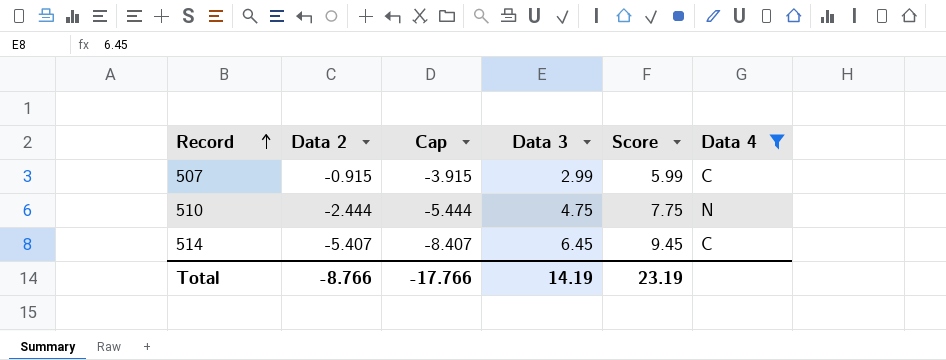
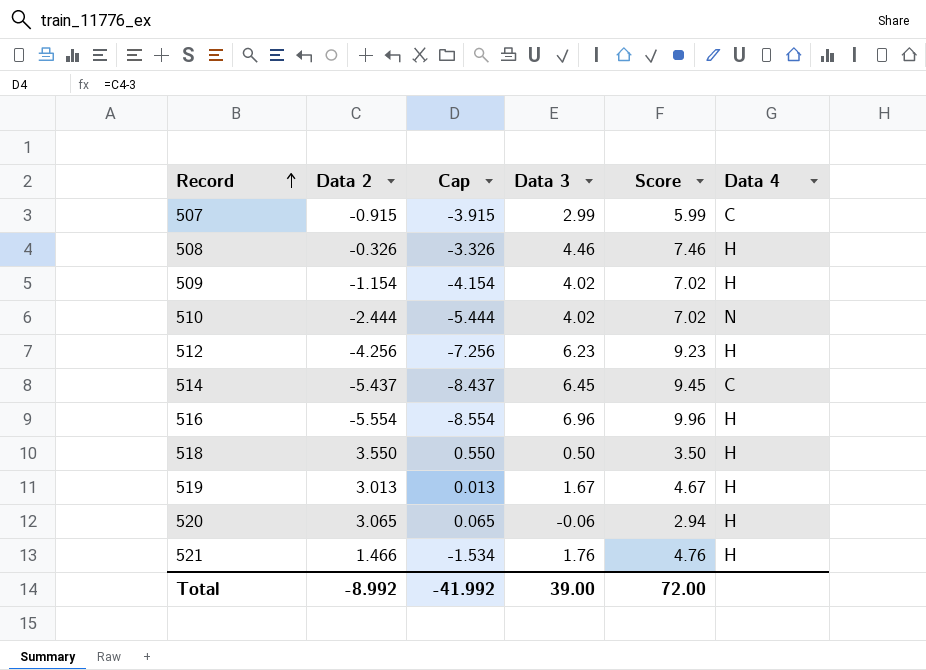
filter: Data 4 != H -> none
510 | Data 3: 4.75 -> 4.02
510 | Score: 7.75 -> 7.02
514 | Data 2: -5.407 -> -5.437
514 | Cap: -8.407 -> -8.437
Total | Data 2: -8.766 -> -8.992
Total | Cap: -17.766 -> -41.992
Total | Data 3: 14.19 -> 39.00
Total | Score: 23.19 -> 72.00

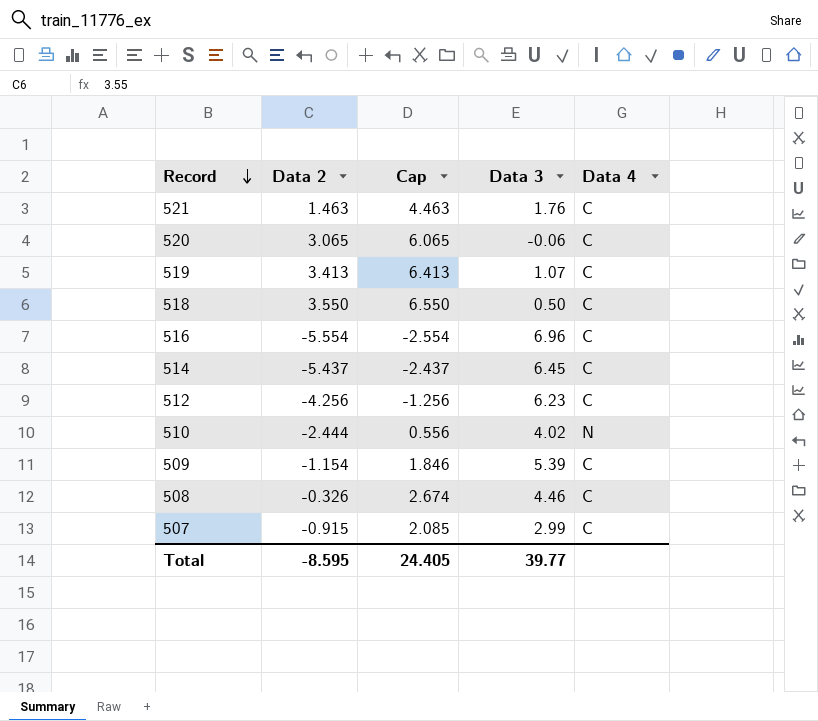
row order: Record ascending -> Record descending
column Score | formula: [Data 3] + 3 -> none
column Cap | formula: [Data 2] - 3 -> [Data 2] + 3
521 | Data 2: 1.466 -> 1.463
521 | Data 4: H -> C
520 | Data 4: H -> C
519 | Data 2: 3.013 -> 3.413
519 | Data 3: 1.67 -> 1.07
519 | Data 4: H -> C
518 | Data 4: H -> C
516 | Data 4: H -> C
512 | Data 4: H -> C
509 | Data 3: 4.02 -> 5.39
509 | Data 4: H -> C
508 | Data 4: H -> C
Total | Data 2: -8.992 -> -8.595
Total | Cap: -41.992 -> 24.405
Total | Data 3: 39.00 -> 39.77

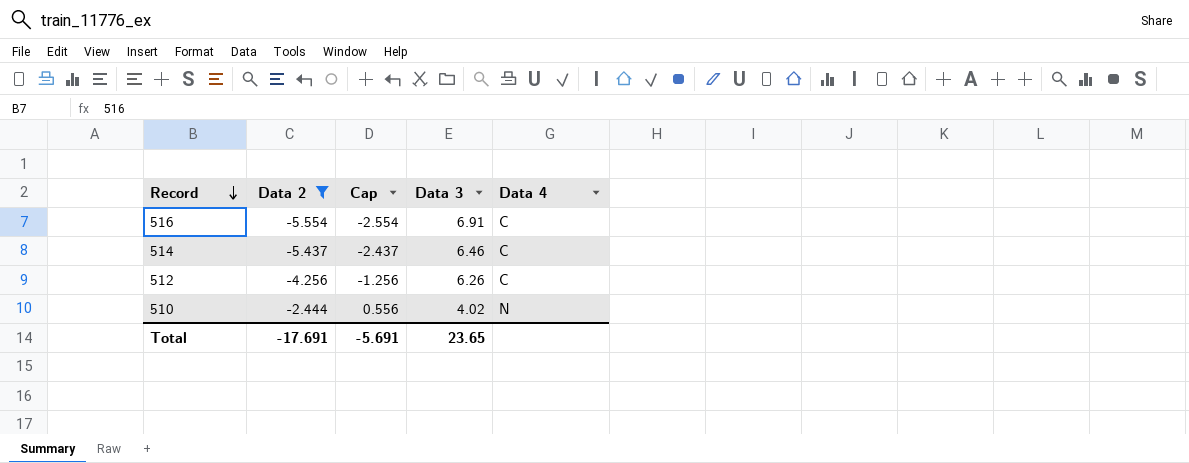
filter: none -> Data 2 <= -2.444
516 | Data 3: 6.96 -> 6.91
514 | Data 3: 6.45 -> 6.46
512 | Data 3: 6.23 -> 6.26
Total | Data 2: -8.595 -> -17.691
Total | Cap: 24.405 -> -5.691
Total | Data 3: 39.77 -> 23.65

